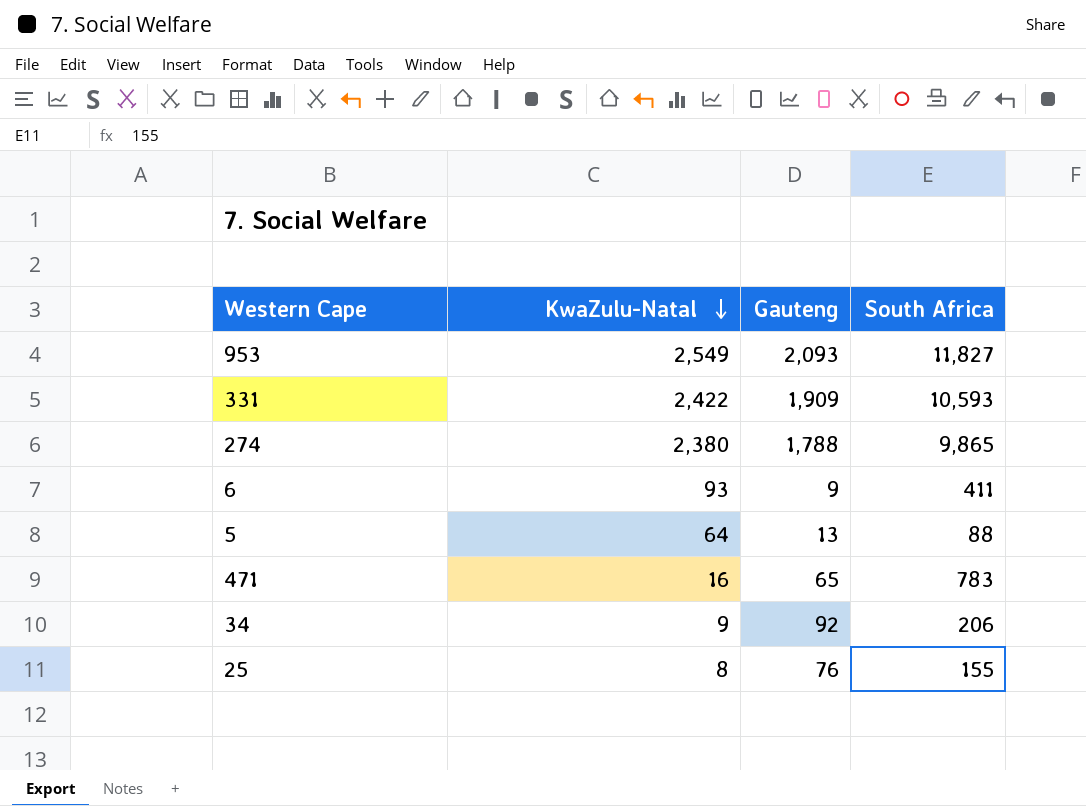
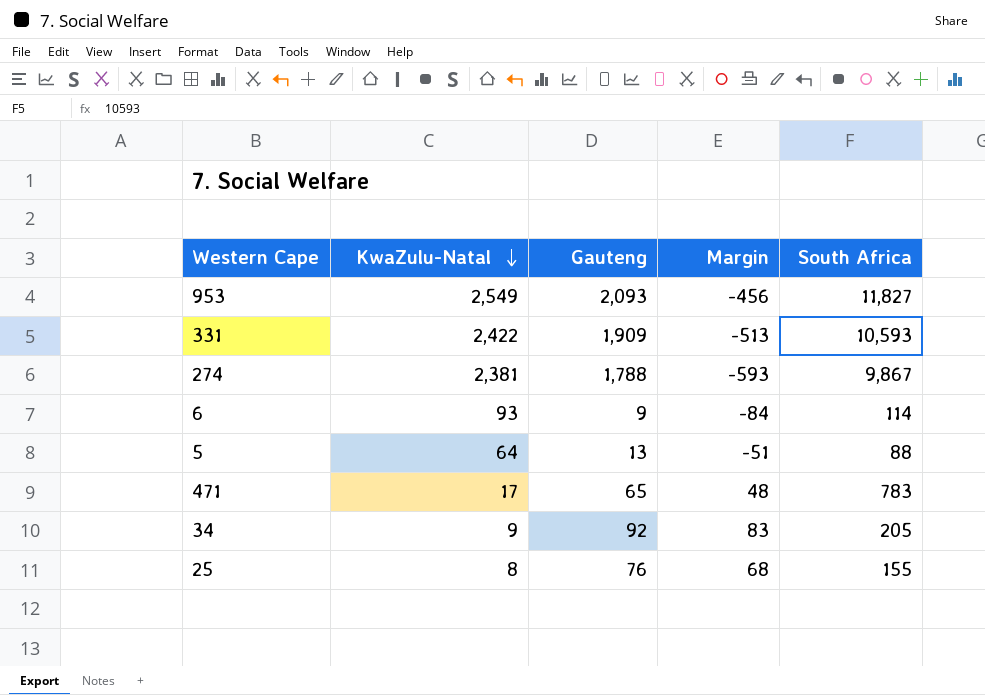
column Margin | formula: none -> [Gauteng] - [KwaZulu-Natal]
274 | KwaZulu-Natal: 2,380 -> 2,381
274 | South Africa: 9,865 -> 9,867
6 | South Africa: 411 -> 114
471 | KwaZulu-Natal: 16 -> 17
34 | South Africa: 206 -> 205

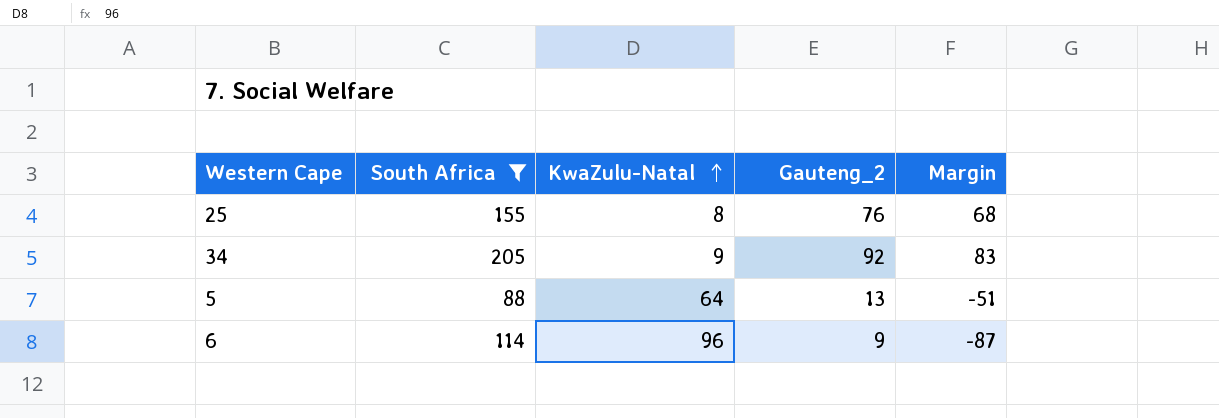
filter: none -> South Africa <= 205
row order: KwaZulu-Natal descending -> KwaZulu-Natal ascending
column South Africa | position: 5 -> 2
column name: Gauteng -> Gauteng_2
6 | KwaZulu-Natal: 93 -> 96
6 | Margin: -84 -> -87

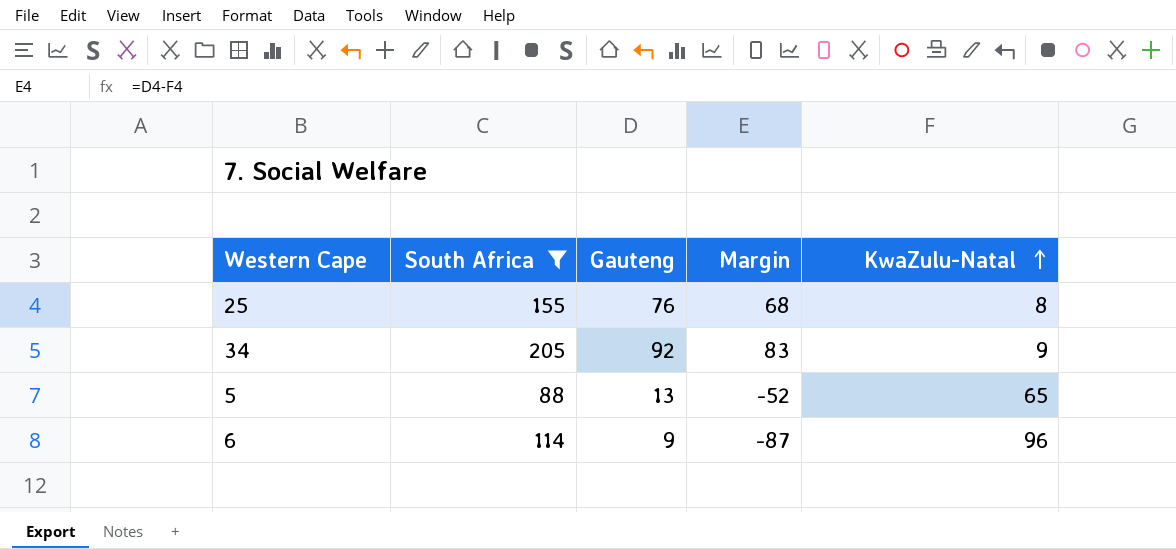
column name: Gauteng_2 -> Gauteng
column KwaZulu-Natal | position: 3 -> 5
5 | Margin: -51 -> -52
5 | KwaZulu-Natal: 64 -> 65

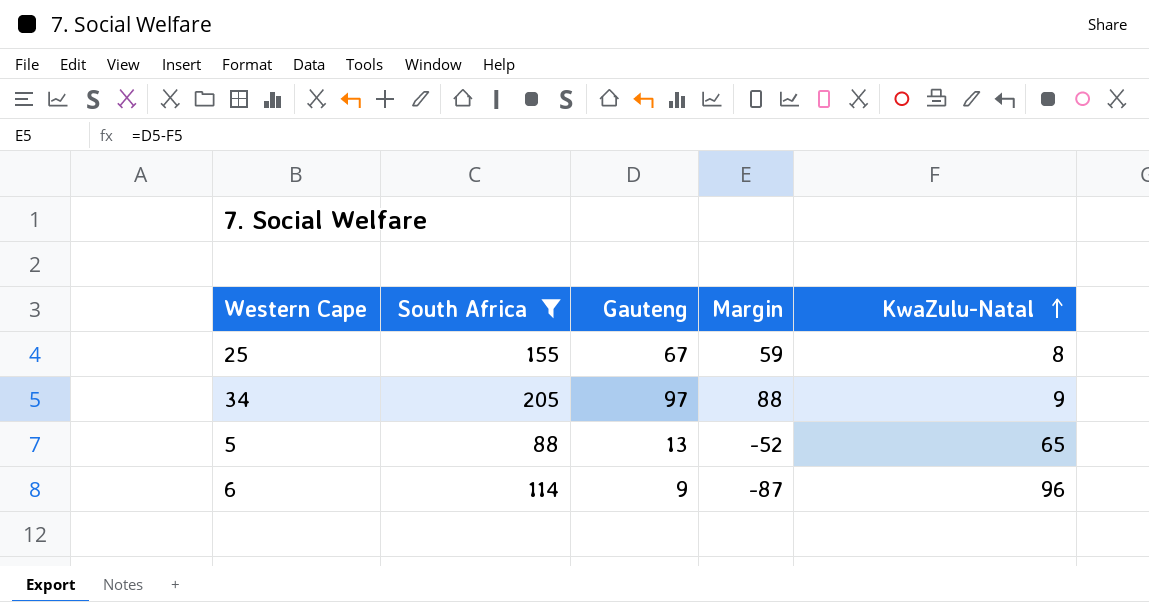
25 | Gauteng: 76 -> 67
25 | Margin: 68 -> 59
34 | Gauteng: 92 -> 97
34 | Margin: 83 -> 88

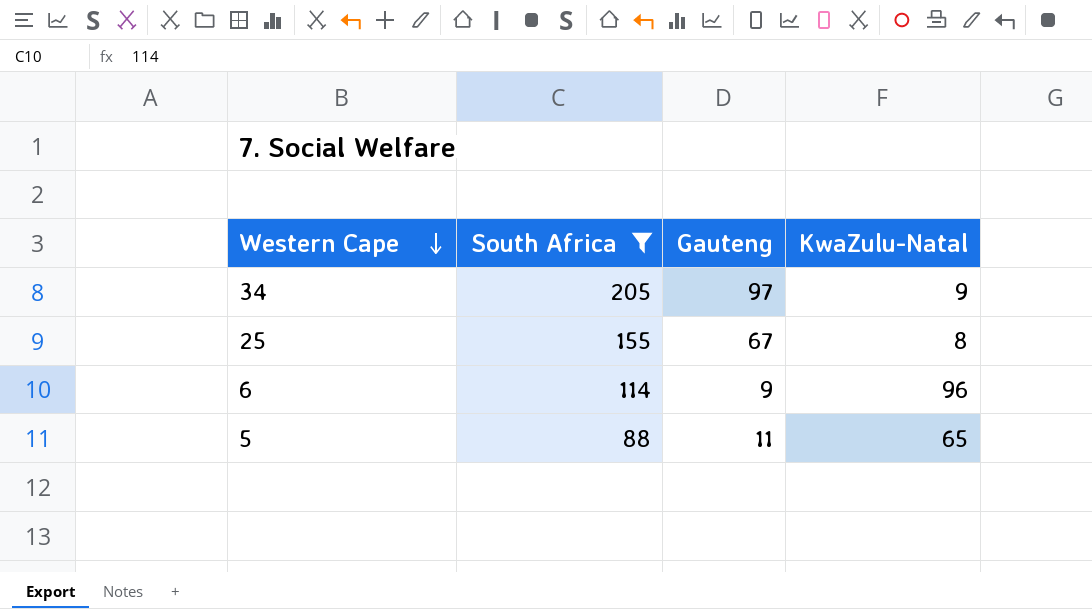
row order: KwaZulu-Natal ascending -> Western Cape descending
column Margin | formula: [Gauteng] - [KwaZulu-Natal] -> none
5 | Gauteng: 13 -> 11

